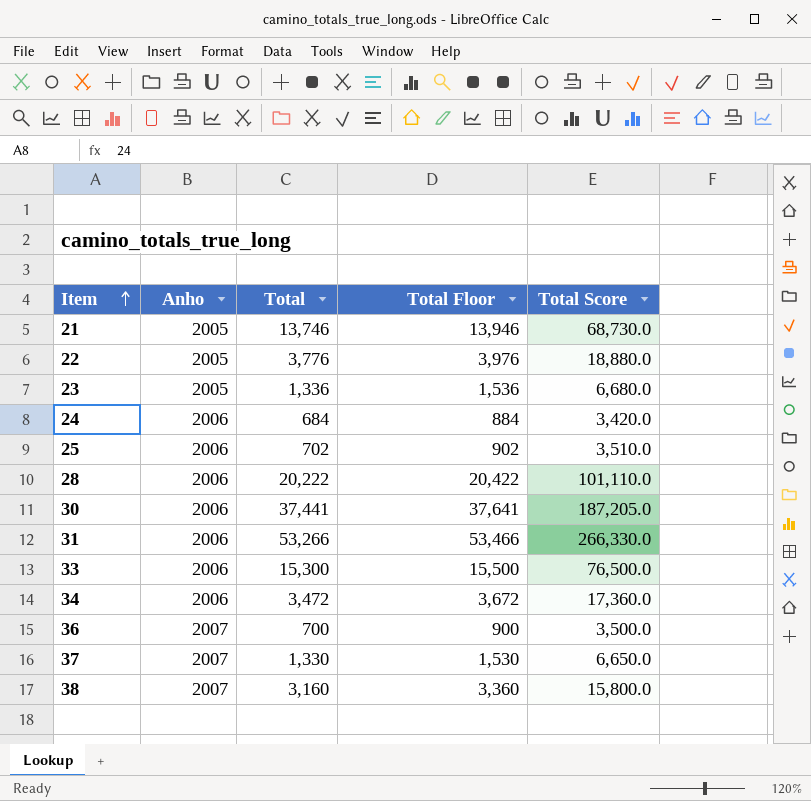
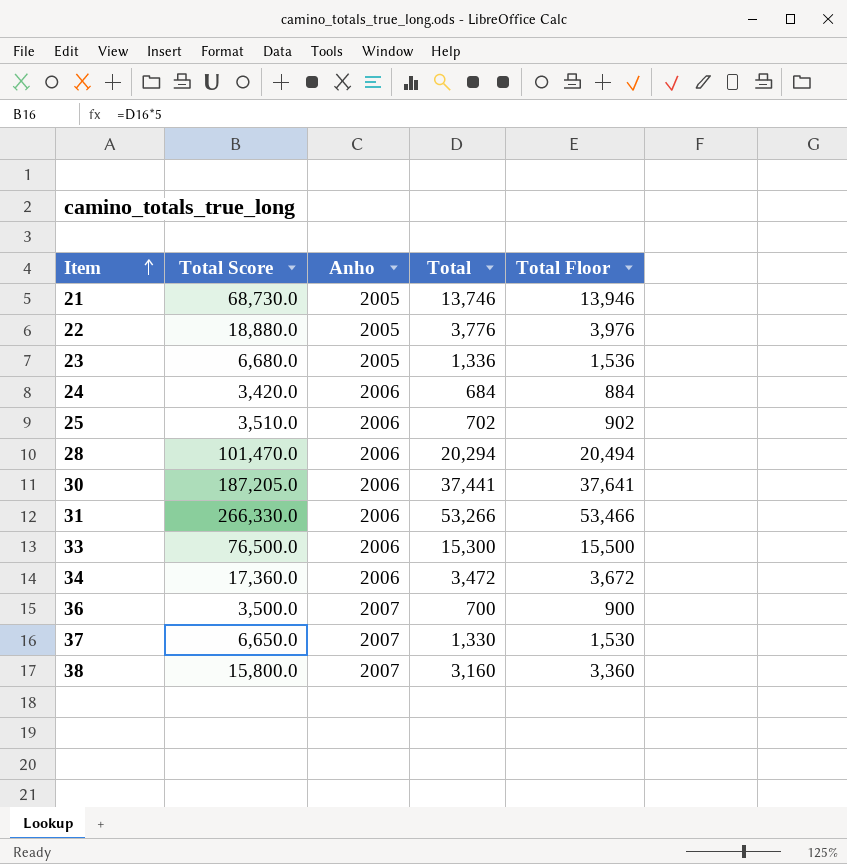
column Total Score | position: 5 -> 2
28 | Total Score: 101,110.0 -> 101,470.0
28 | Total: 20,222 -> 20,294
28 | Total Floor: 20,422 -> 20,494

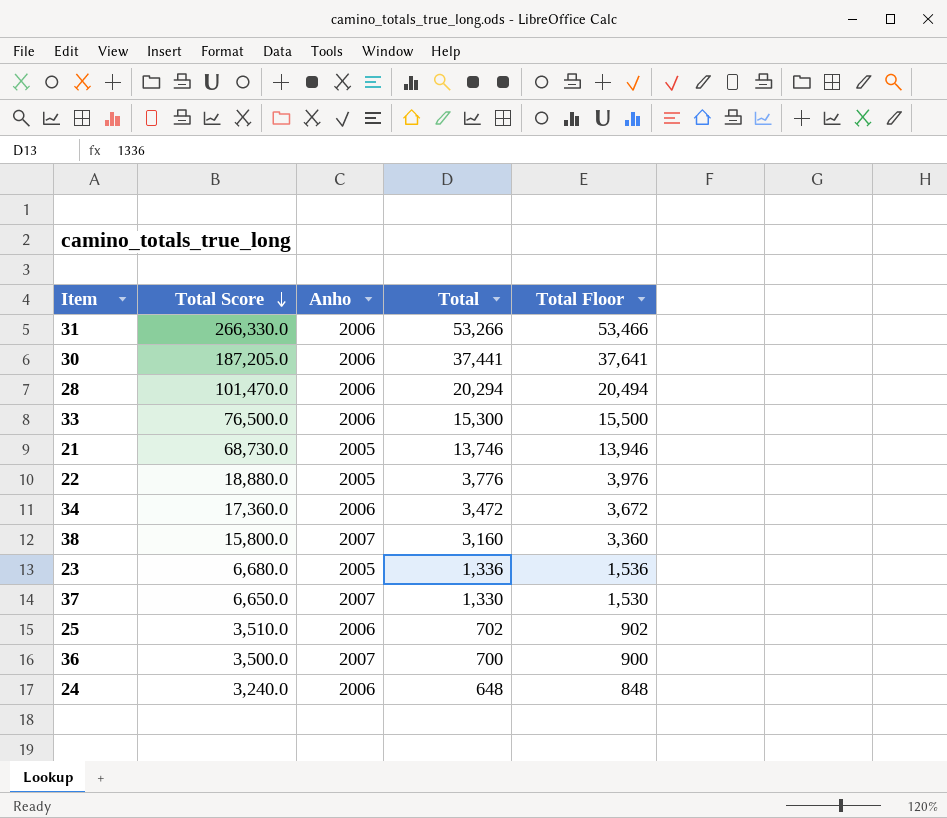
row order: Item ascending -> Total Score descending
24 | Total Score: 3,420.0 -> 3,240.0
24 | Total: 684 -> 648
24 | Total Floor: 884 -> 848

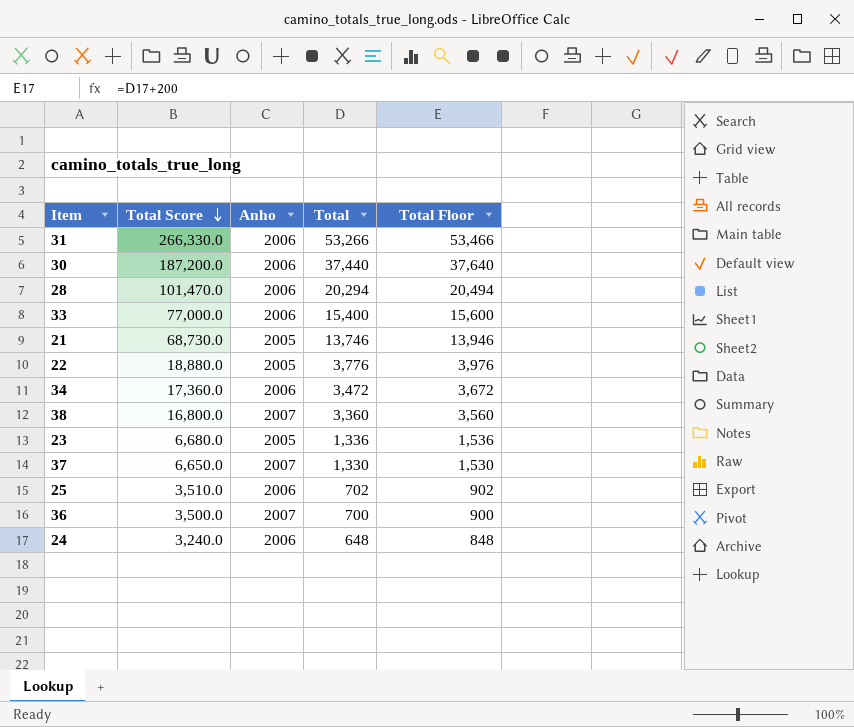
30 | Total Score: 187,205.0 -> 187,200.0
30 | Total: 37,441 -> 37,440
30 | Total Floor: 37,641 -> 37,640
33 | Total Score: 76,500.0 -> 77,000.0
33 | Total: 15,300 -> 15,400
33 | Total Floor: 15,500 -> 15,600
38 | Total Score: 15,800.0 -> 16,800.0
38 | Total: 3,160 -> 3,360
38 | Total Floor: 3,360 -> 3,560

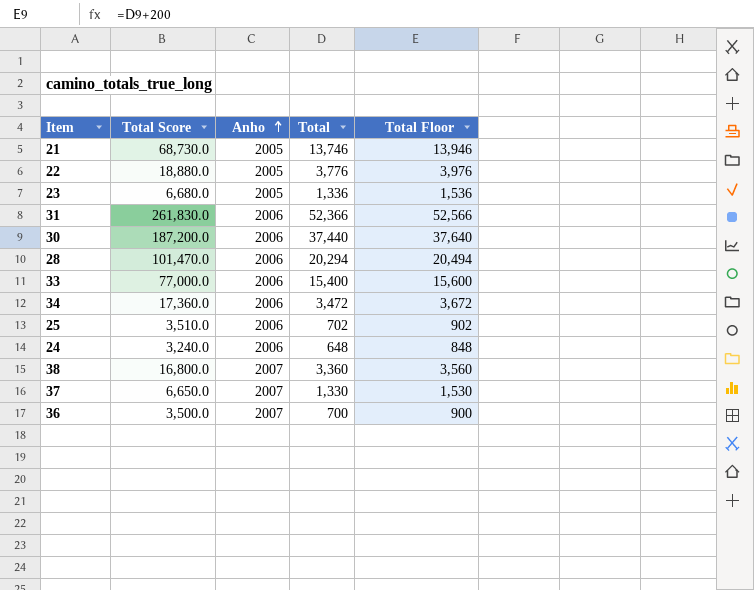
row order: Total Score descending -> Anho ascending
31 | Total Score: 266,330.0 -> 261,830.0
31 | Total: 53,266 -> 52,366
31 | Total Floor: 53,466 -> 52,566

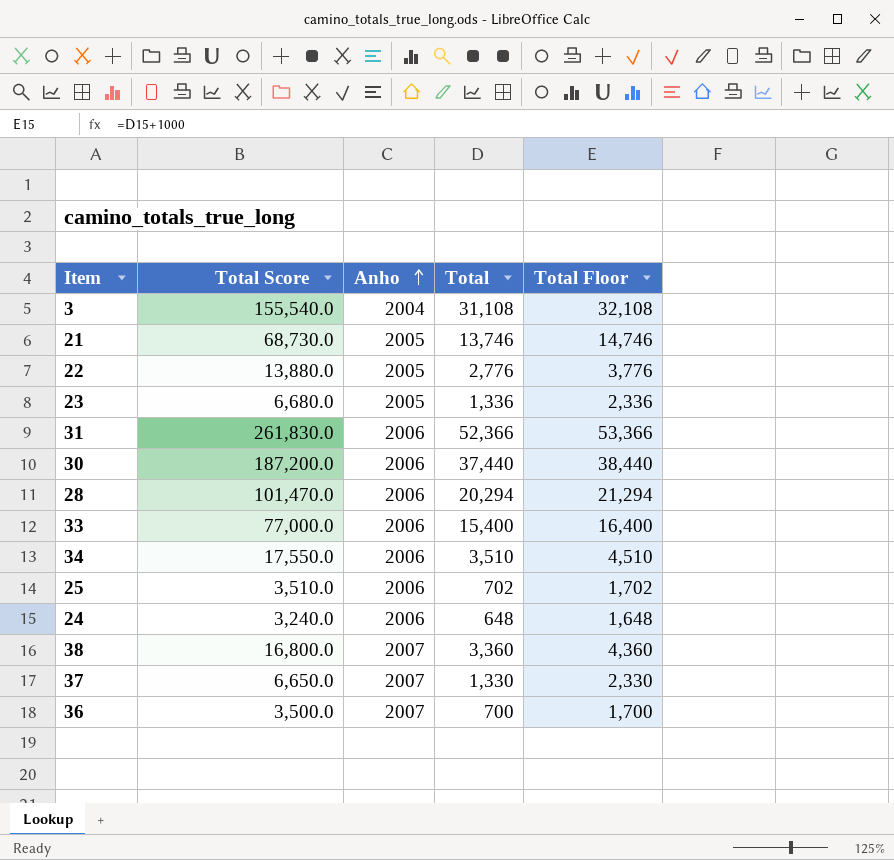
column Total Floor | formula: [Total] + 200 -> [Total] + 1000
row 3: none -> 155,540.0 | 2004 | 31,108 | 32,108
22 | Total Score: 18,880.0 -> 13,880.0
22 | Total: 3,776 -> 2,776
34 | Total Score: 17,360.0 -> 17,550.0
34 | Total: 3,472 -> 3,510

